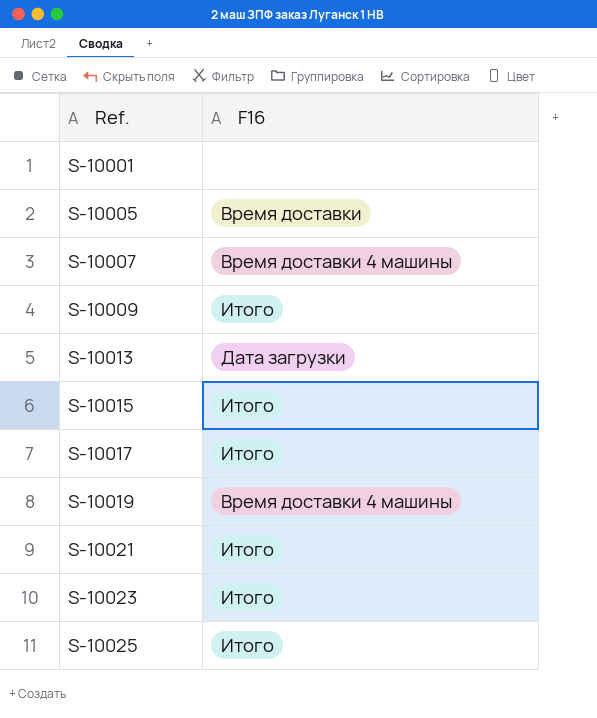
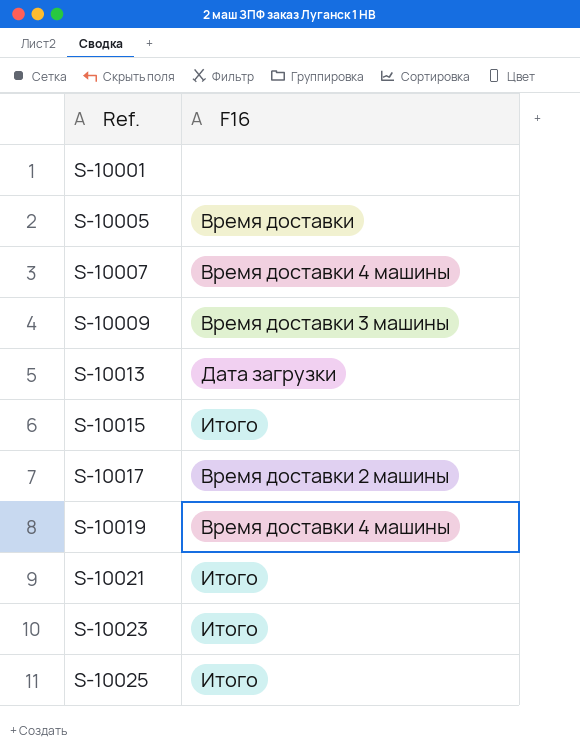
S-10009 | F16: Итого -> Время доставки 3 машины
S-10017 | F16: Итого -> Время доставки 2 машины

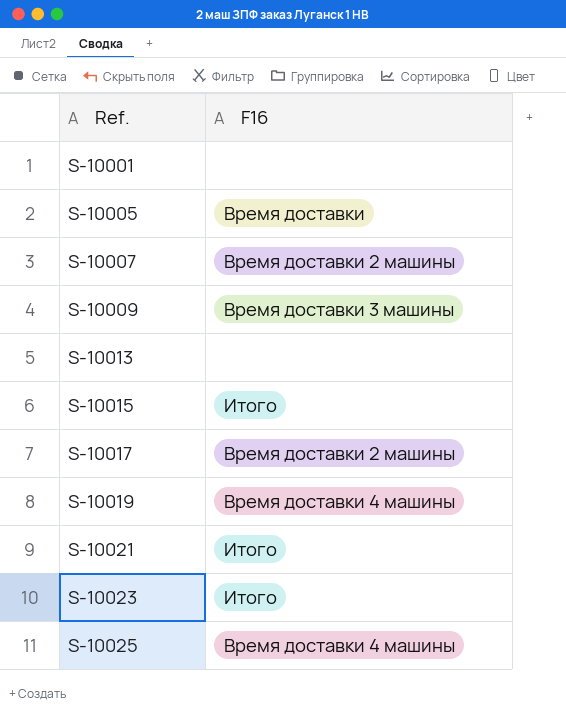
S-10007 | F16: Время доставки 4 машины -> Время доставки 2 машины
S-10013 | F16: Дата загрузки -> none
S-10025 | F16: Итого -> Время доставки 4 машины

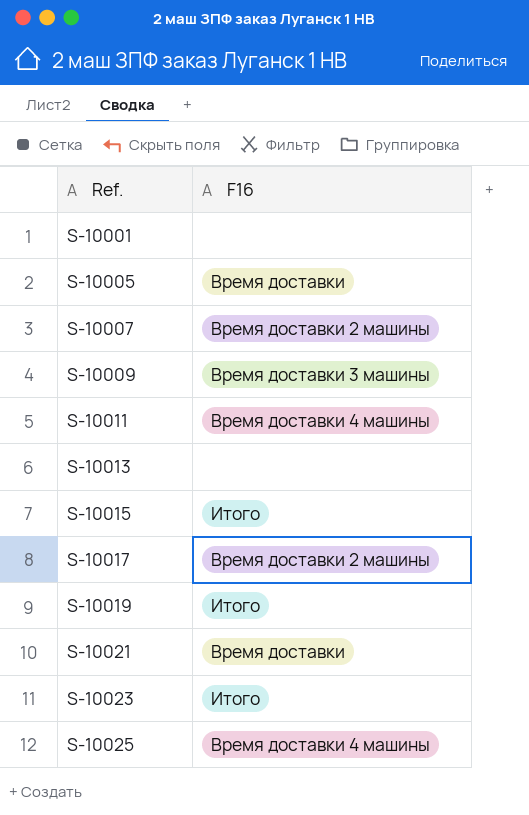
row S-10011: none -> Время доставки 4 машины
S-10019 | F16: Время доставки 4 машины -> Итого
S-10021 | F16: Итого -> Время доставки

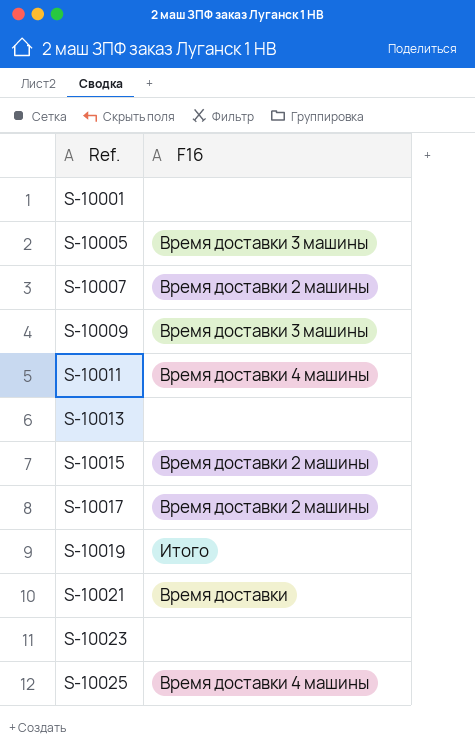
S-10005 | F16: Время доставки -> Время доставки 3 машины
S-10015 | F16: Итого -> Время доставки 2 машины
S-10023 | F16: Итого -> none

